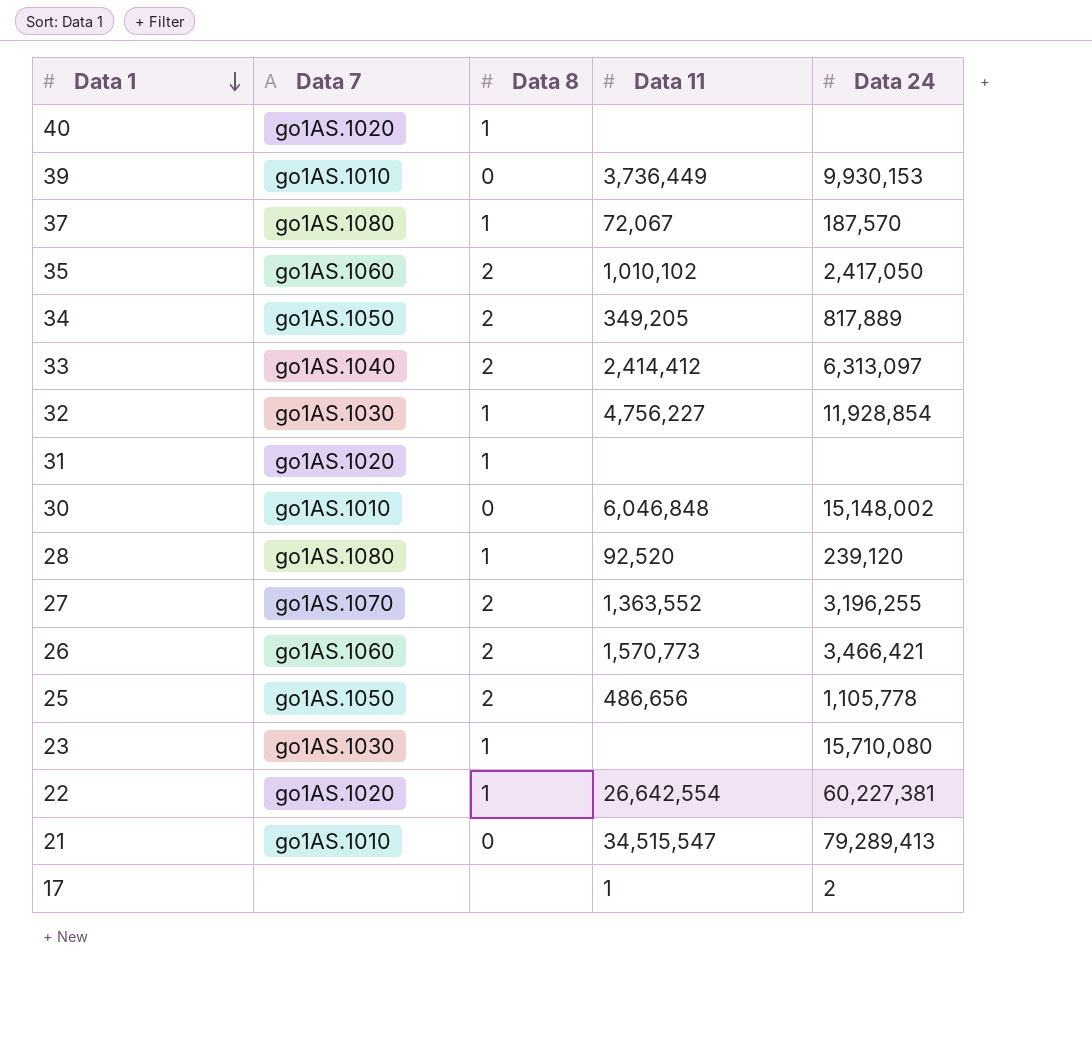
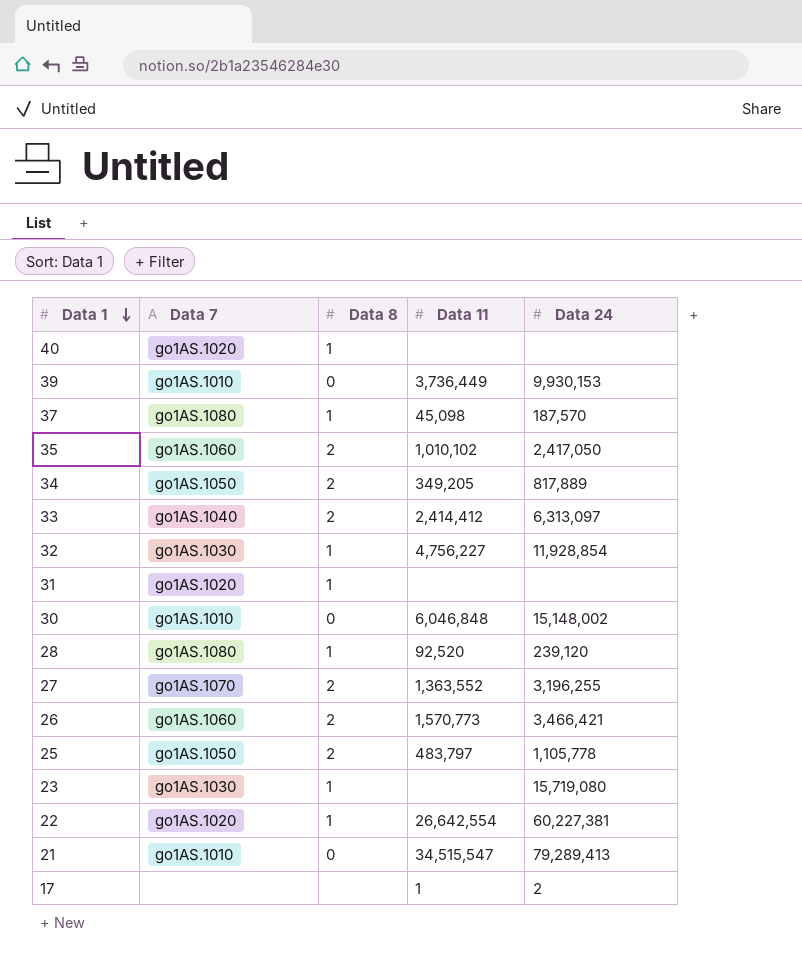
37 | Data 11: 72,067 -> 45,098
25 | Data 11: 486,656 -> 483,797
23 | Data 24: 15,710,080 -> 15,719,080

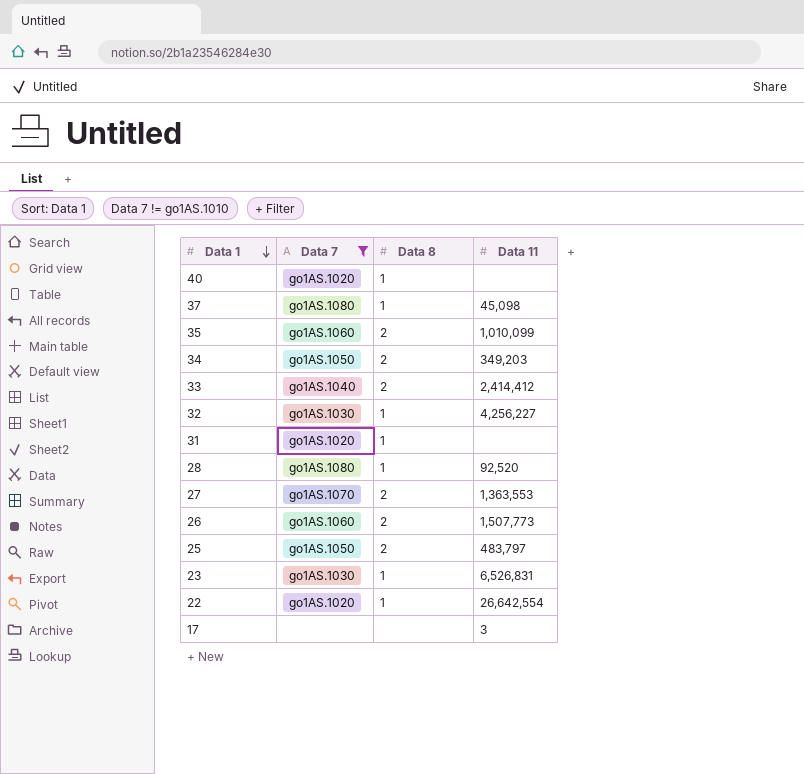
filter: none -> Data 7 != go1AS.1010
column Data 24 | position: 5 -> none
35 | Data 11: 1,010,102 -> 1,010,099
34 | Data 11: 349,205 -> 349,203
32 | Data 11: 4,756,227 -> 4,256,227
27 | Data 11: 1,363,552 -> 1,363,553
26 | Data 11: 1,570,773 -> 1,507,773
23 | Data 11: none -> 6,526,831
17 | Data 11: 1 -> 3

